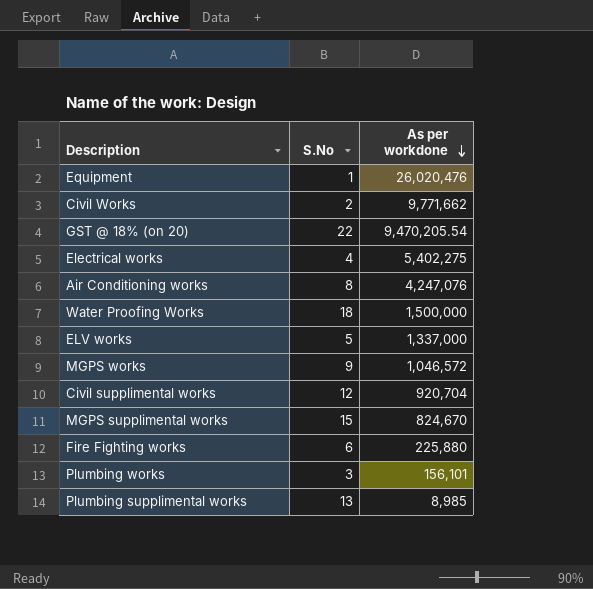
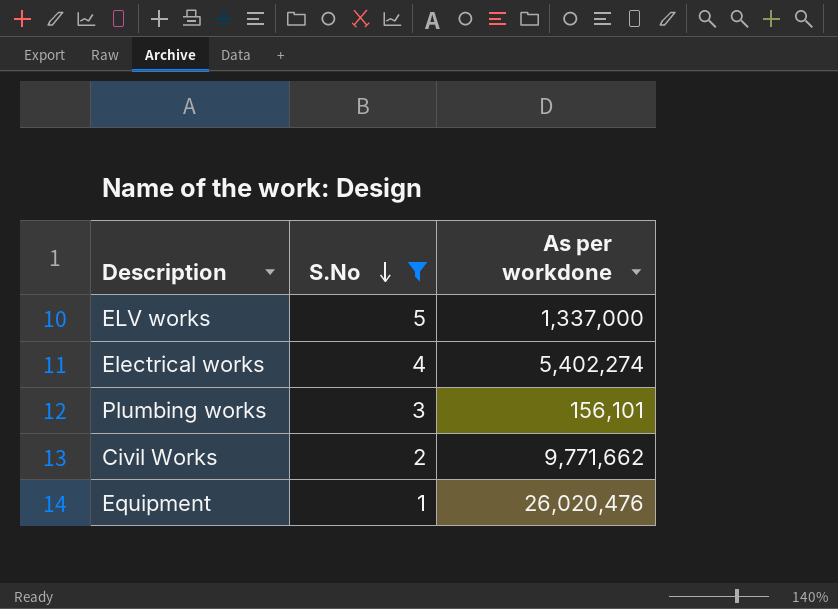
filter: none -> S.No <= 5
row order: As per workdone descending -> S.No descending
Electrical works | As per workdone: 5,402,275 -> 5,402,274

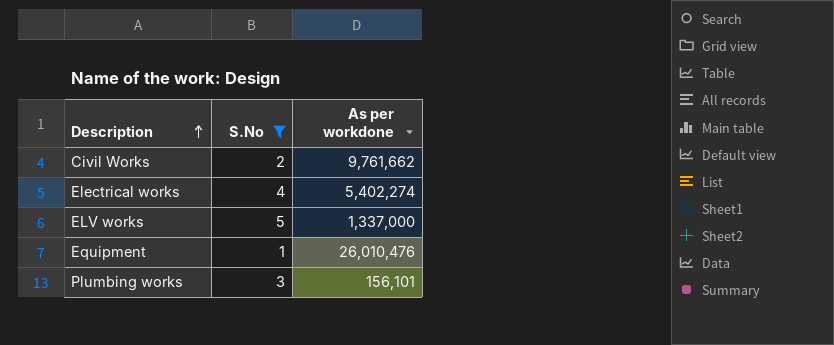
row order: S.No descending -> Description ascending
Civil Works | As per workdone: 9,771,662 -> 9,761,662
Equipment | As per workdone: 26,020,476 -> 26,010,476

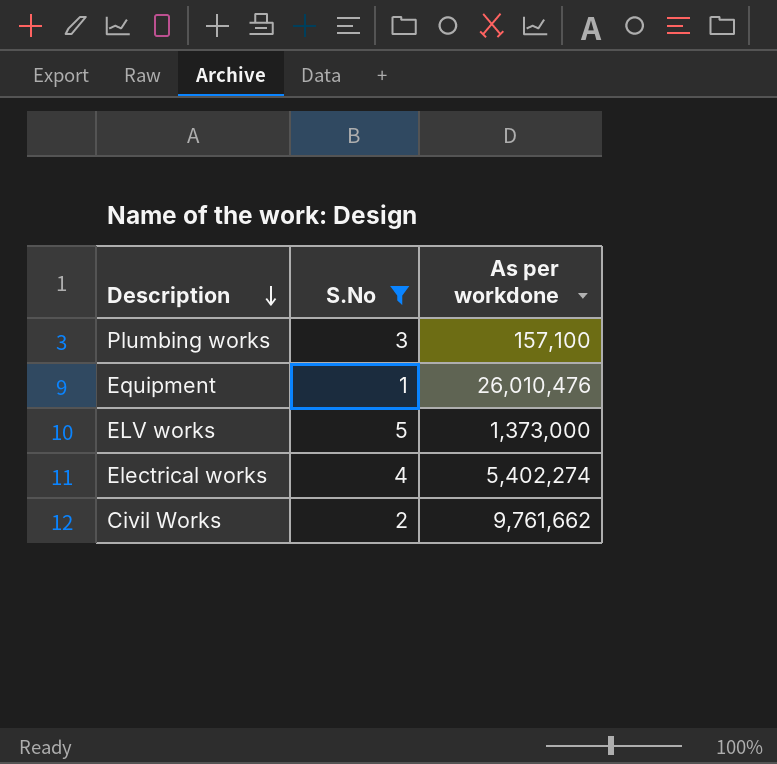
row order: Description ascending -> Description descending
Plumbing works | As per workdone: 156,101 -> 157,100
ELV works | As per workdone: 1,337,000 -> 1,373,000

